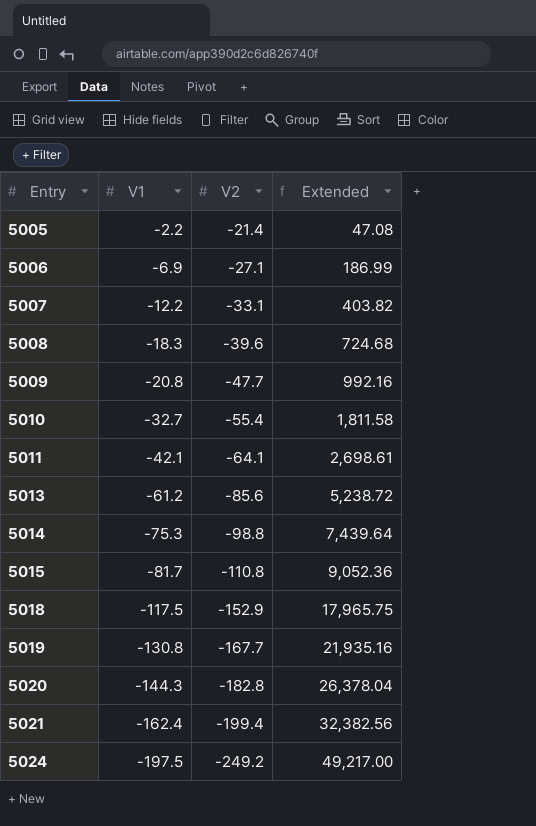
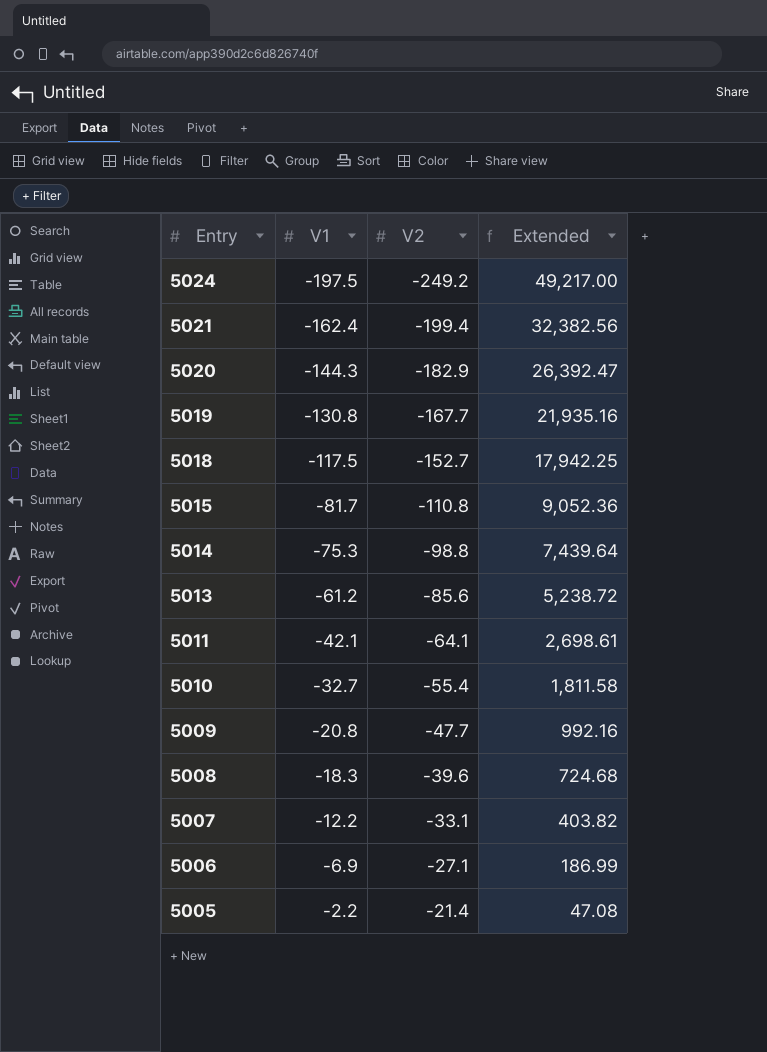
row order: Entry ascending -> Entry descending
5020 | V2: -182.8 -> -182.9
5020 | Extended: 26,378.04 -> 26,392.47
5018 | V2: -152.9 -> -152.7
5018 | Extended: 17,965.75 -> 17,942.25

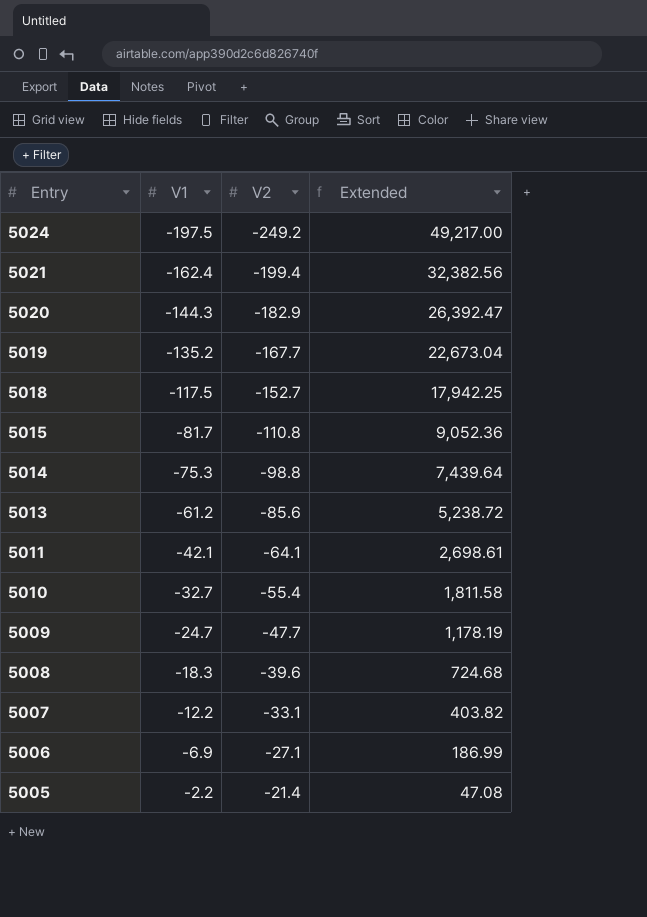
5019 | V1: -130.8 -> -135.2
5019 | Extended: 21,935.16 -> 22,673.04
5009 | V1: -20.8 -> -24.7
5009 | Extended: 992.16 -> 1,178.19

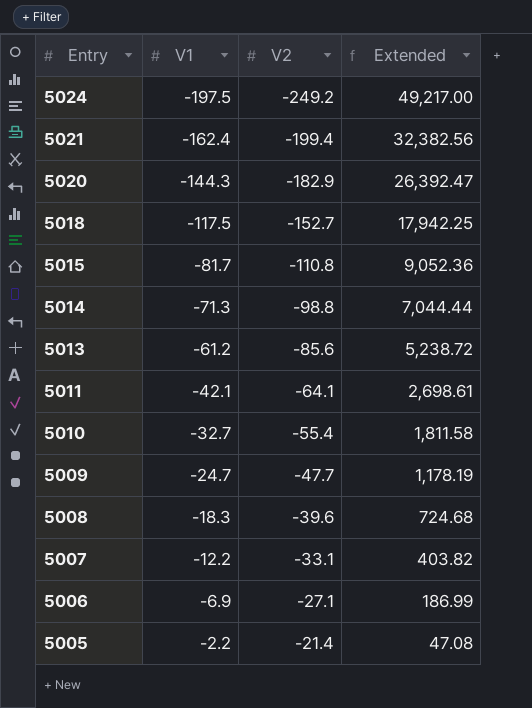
row 5019: -135.2 | -167.7 | 22,673.04 -> none
5014 | V1: -75.3 -> -71.3
5014 | Extended: 7,439.64 -> 7,044.44

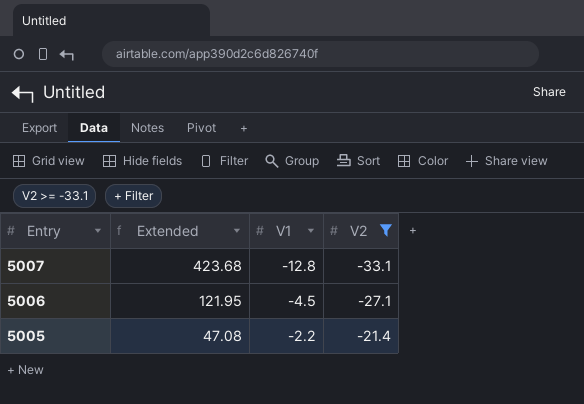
filter: none -> V2 >= -33.1
column Extended | position: 4 -> 2
5007 | Extended: 403.82 -> 423.68
5007 | V1: -12.2 -> -12.8
5006 | Extended: 186.99 -> 121.95
5006 | V1: -6.9 -> -4.5

